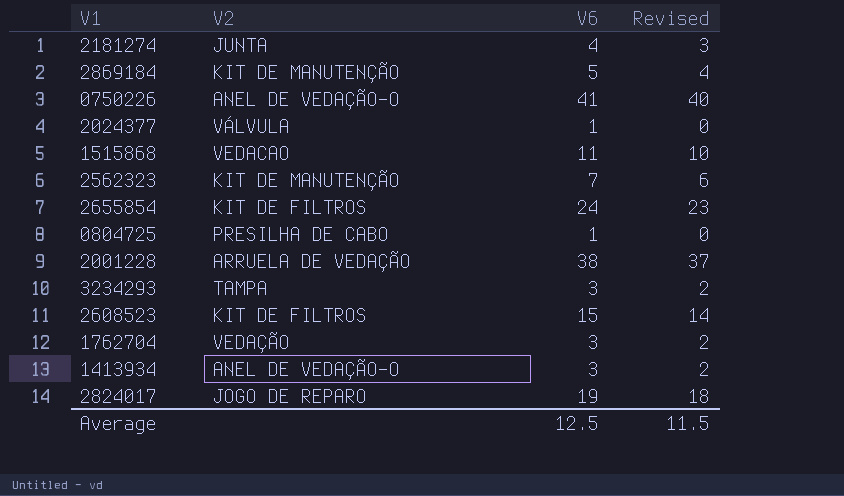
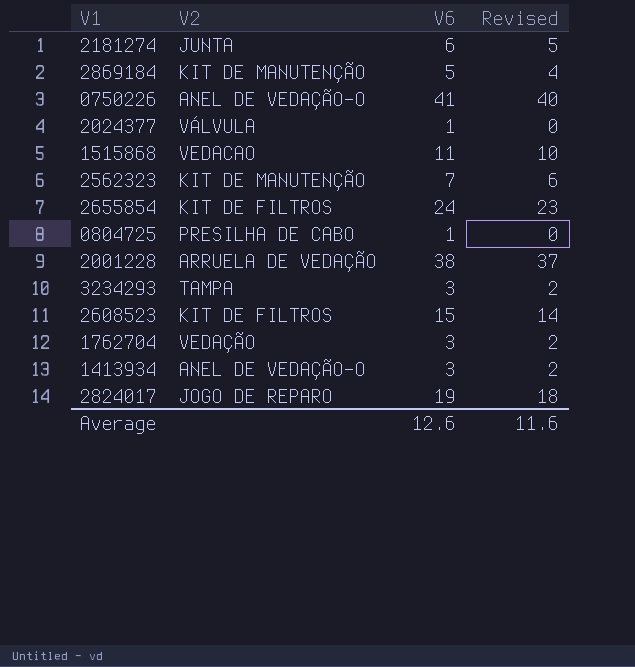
2181274 | V6: 4 -> 6
2181274 | Revised: 3 -> 5
Average | V6: 12.5 -> 12.6
Average | Revised: 11.5 -> 11.6

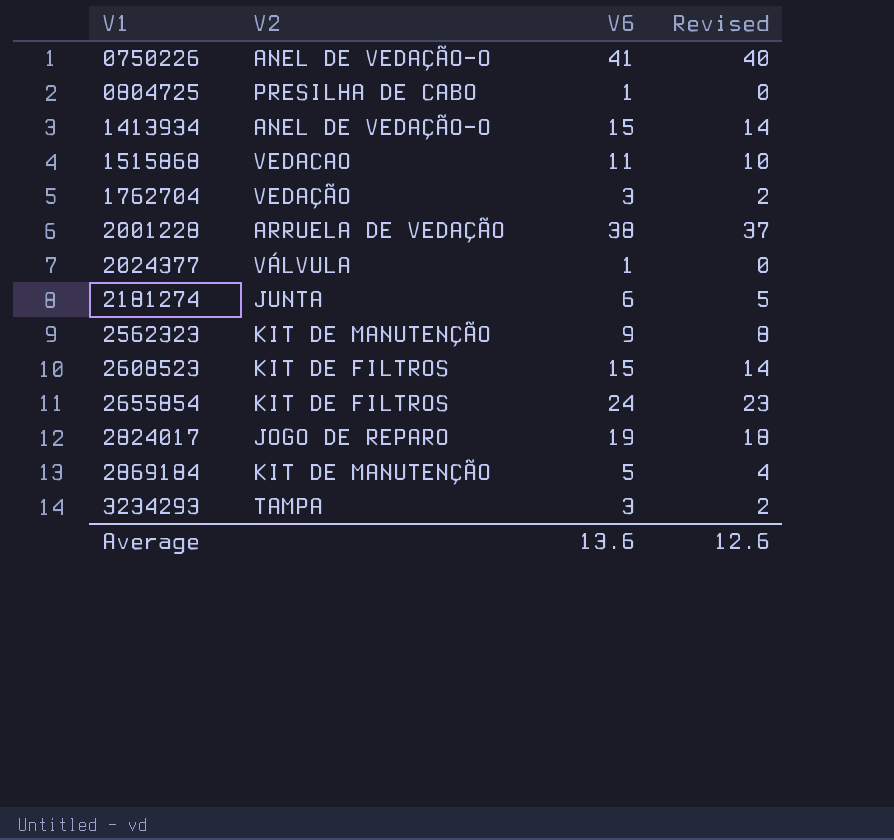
row order: none -> V1 ascending
1413934 | V6: 3 -> 15
1413934 | Revised: 2 -> 14
2562323 | V6: 7 -> 9
2562323 | Revised: 6 -> 8
Average | V6: 12.6 -> 13.6
Average | Revised: 11.6 -> 12.6

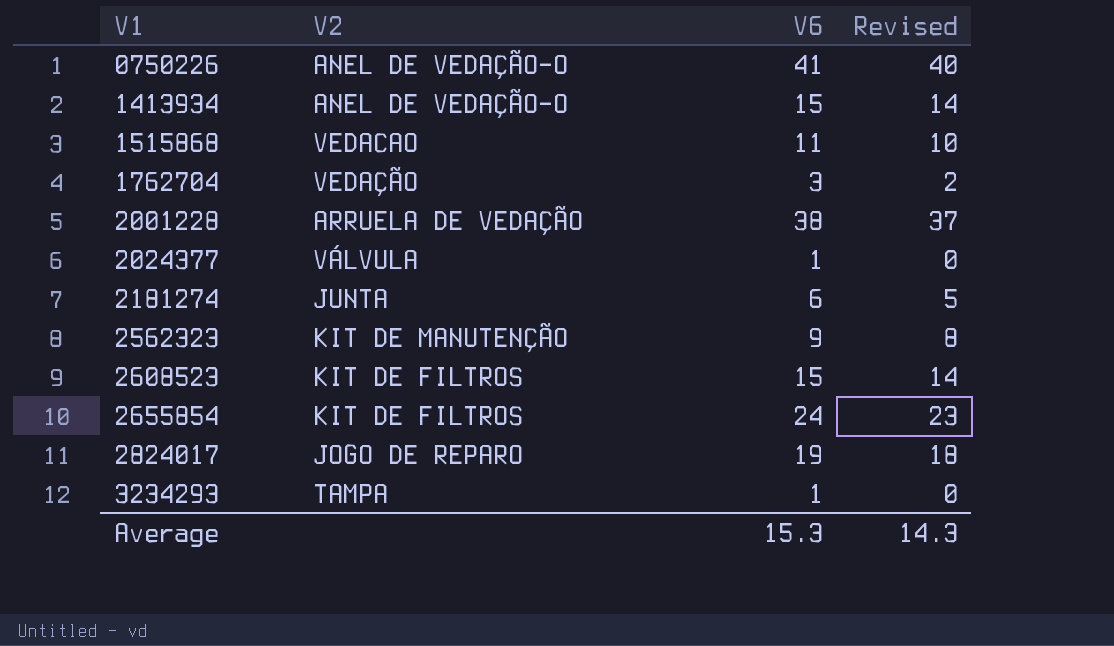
row 0804725: PRESILHA DE CABO | 1 | 0 -> none
row 2869184: KIT DE MANUTENÇÃO | 5 | 4 -> none
3234293 | V6: 3 -> 1
3234293 | Revised: 2 -> 0
Average | V6: 13.6 -> 15.3
Average | Revised: 12.6 -> 14.3

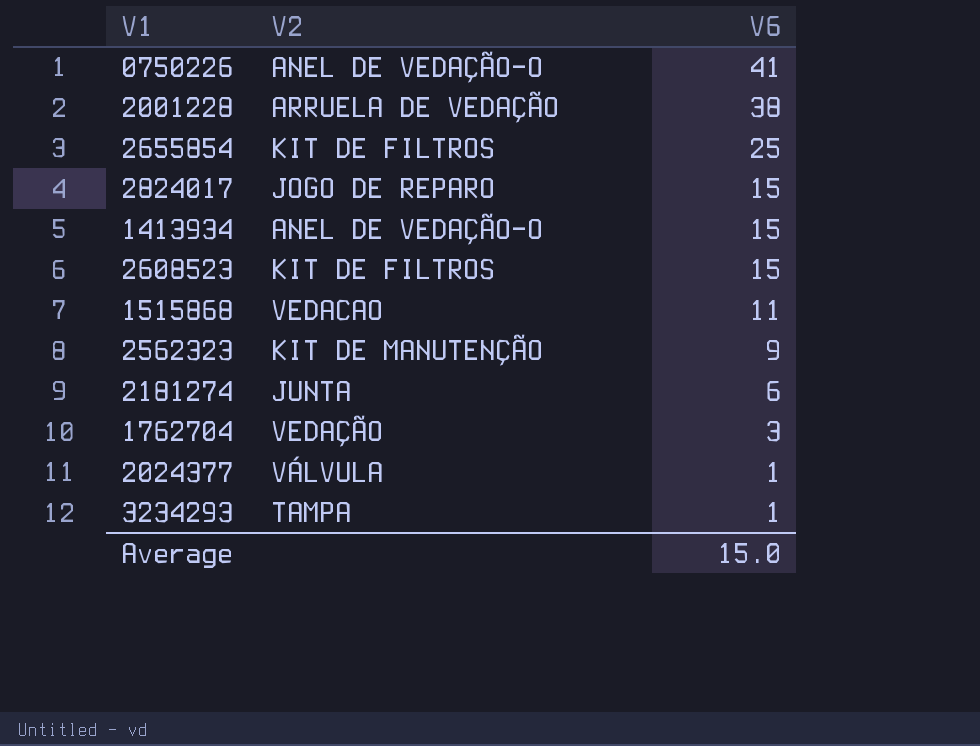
row order: V1 ascending -> V6 descending
column Revised | formula: [V6] - 1 -> none
2655854 | V6: 24 -> 25
2824017 | V6: 19 -> 15
Average | V6: 15.3 -> 15.0

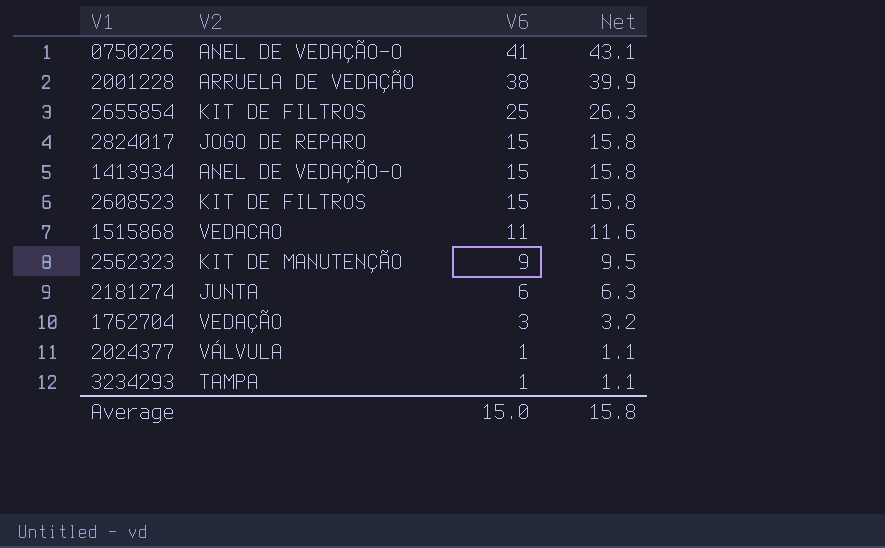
column Net | formula: none -> [V6] * 1.05

